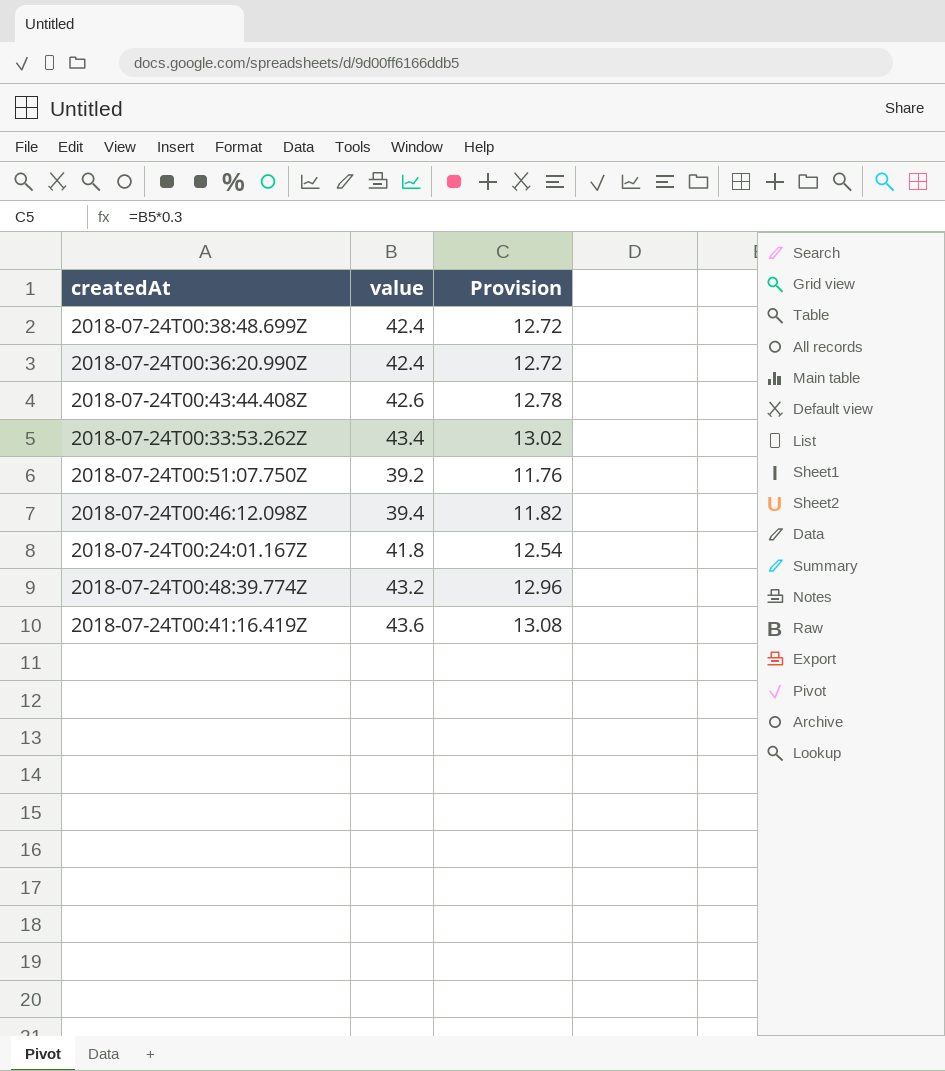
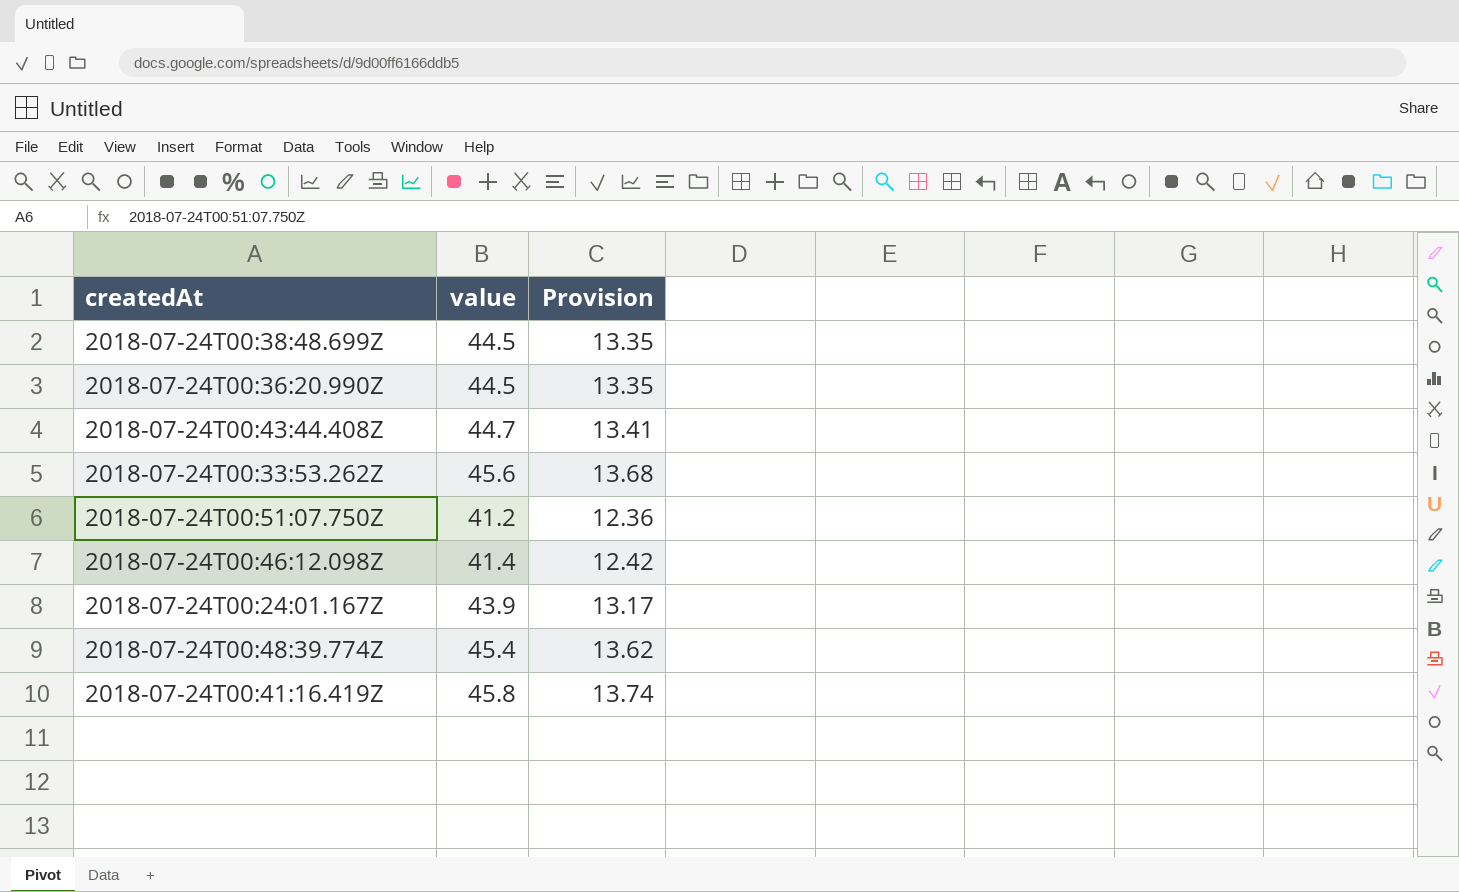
2018-07-24T00:38:48.699Z | value: 42.4 -> 44.5
2018-07-24T00:38:48.699Z | Provision: 12.72 -> 13.35
2018-07-24T00:36:20.990Z | value: 42.4 -> 44.5
2018-07-24T00:36:20.990Z | Provision: 12.72 -> 13.35
2018-07-24T00:43:44.408Z | value: 42.6 -> 44.7
2018-07-24T00:43:44.408Z | Provision: 12.78 -> 13.41
2018-07-24T00:33:53.262Z | value: 43.4 -> 45.6
2018-07-24T00:33:53.262Z | Provision: 13.02 -> 13.68
2018-07-24T00:51:07.750Z | value: 39.2 -> 41.2
2018-07-24T00:51:07.750Z | Provision: 11.76 -> 12.36
2018-07-24T00:46:12.098Z | value: 39.4 -> 41.4
2018-07-24T00:46:12.098Z | Provision: 11.82 -> 12.42
2018-07-24T00:24:01.167Z | value: 41.8 -> 43.9
2018-07-24T00:24:01.167Z | Provision: 12.54 -> 13.17
2018-07-24T00:48:39.774Z | value: 43.2 -> 45.4
2018-07-24T00:48:39.774Z | Provision: 12.96 -> 13.62
2018-07-24T00:41:16.419Z | value: 43.6 -> 45.8
2018-07-24T00:41:16.419Z | Provision: 13.08 -> 13.74

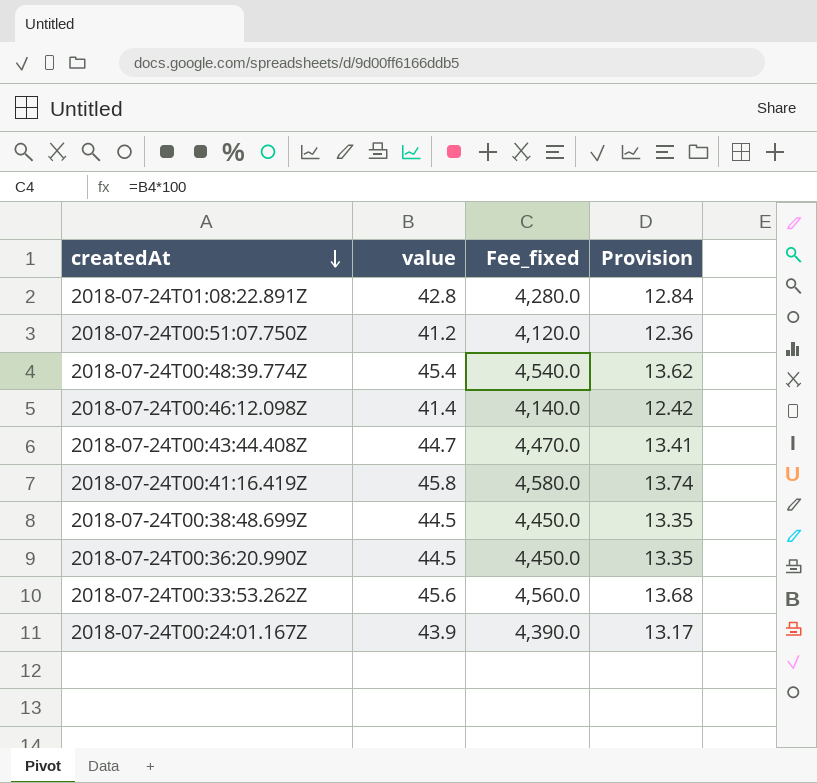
row order: none -> createdAt descending
column Fee_fixed | formula: none -> [value] * 100
row 2018-07-24T01:08:22.891Z: none -> 42.8 | 4,280.0 | 12.84

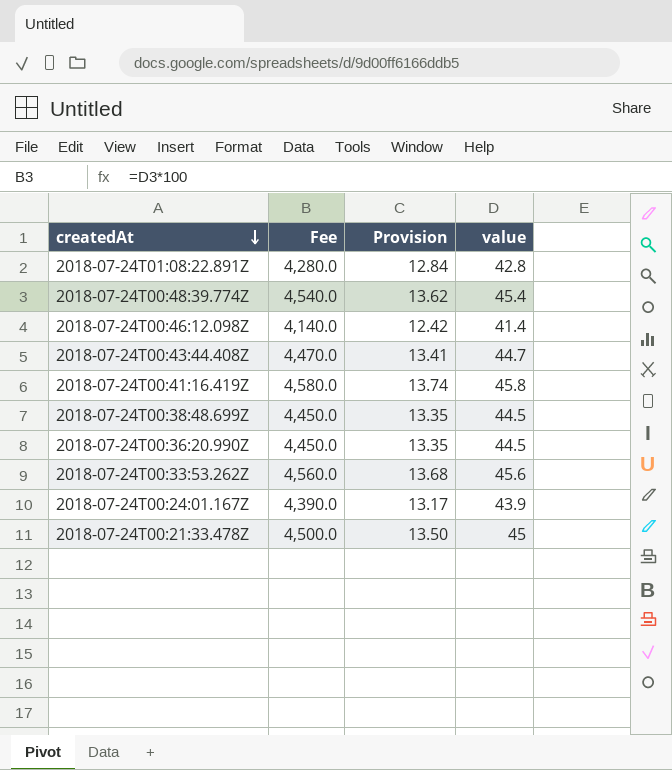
column name: Fee_fixed -> Fee
column value | position: 2 -> 4
row 2018-07-24T00:51:07.750Z: 41.2 | 4,120.0 | 12.36 -> none
row 2018-07-24T00:21:33.478Z: none -> 4,500.0 | 13.50 | 45

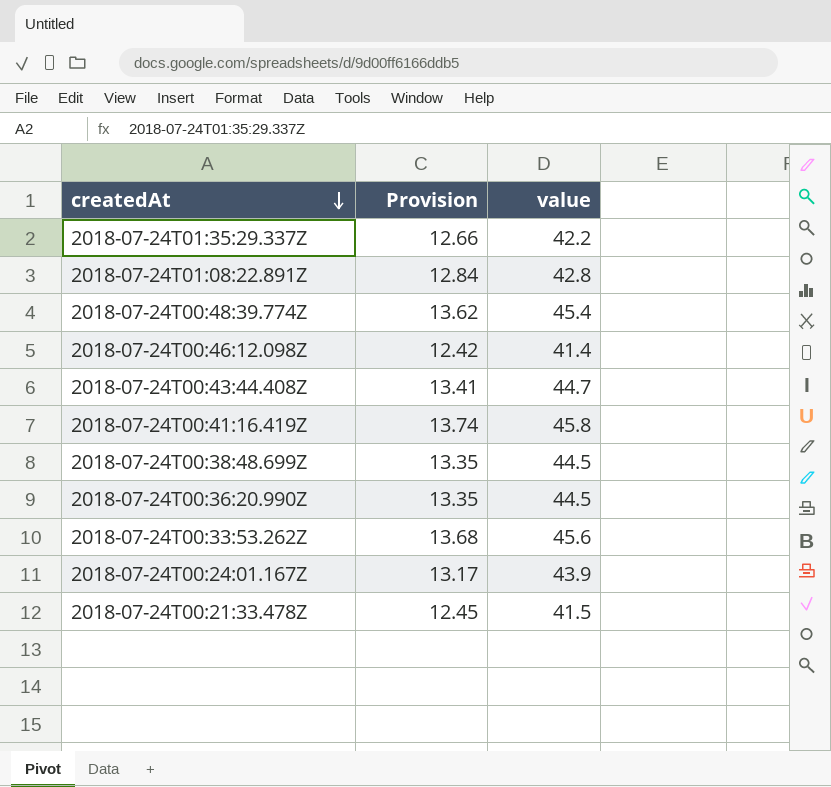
column Fee | formula: [value] * 100 -> none
row 2018-07-24T01:35:29.337Z: none -> 12.66 | 42.2
2018-07-24T00:21:33.478Z | Provision: 13.50 -> 12.45
2018-07-24T00:21:33.478Z | value: 45 -> 41.5

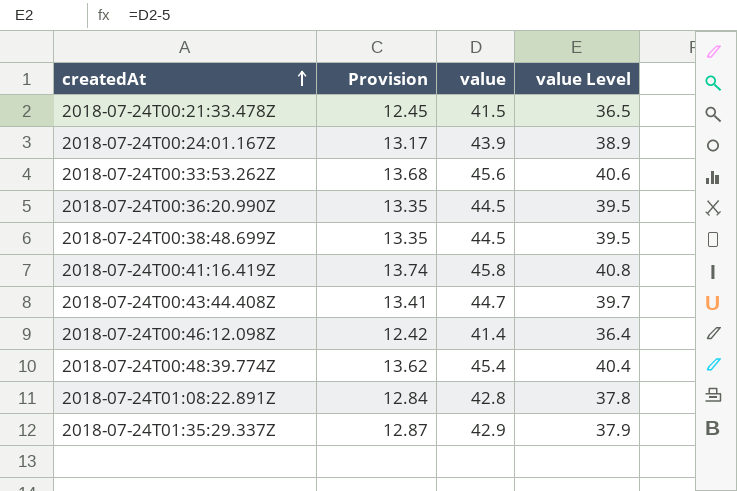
row order: createdAt descending -> createdAt ascending
column value Level | formula: none -> [value] - 5
2018-07-24T01:35:29.337Z | Provision: 12.66 -> 12.87
2018-07-24T01:35:29.337Z | value: 42.2 -> 42.9

